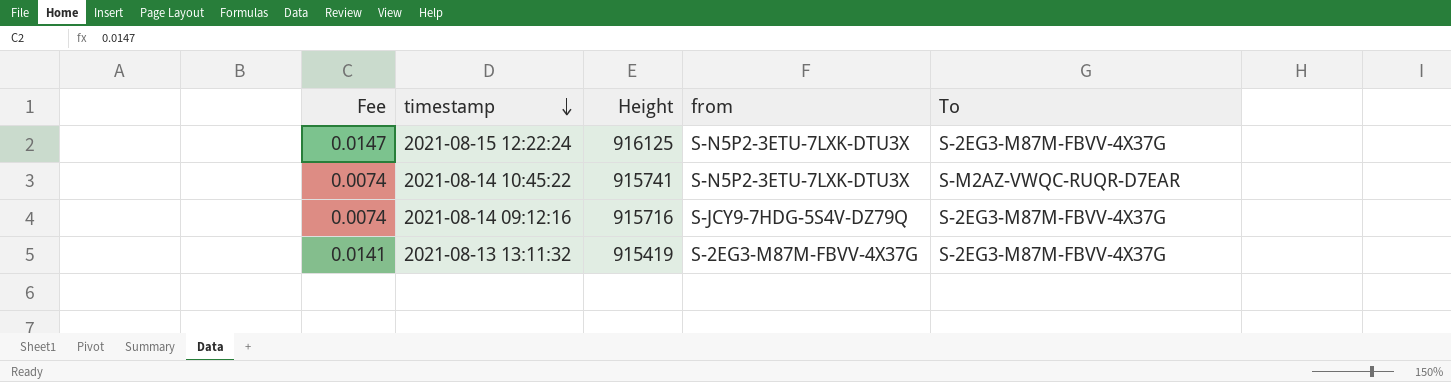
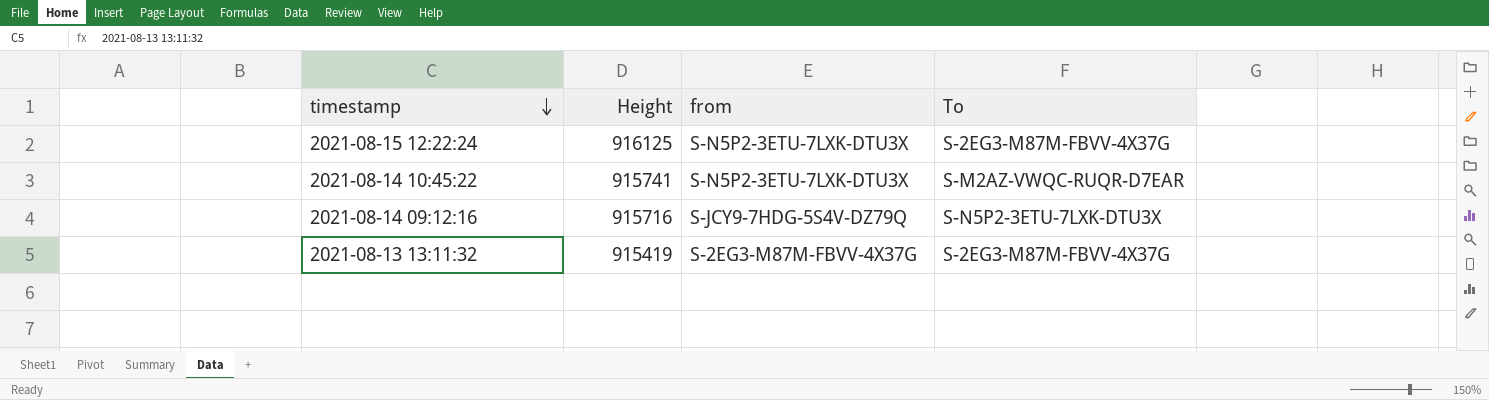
column Fee | position: 1 -> none
2021-08-14 09:12:16 | To: S-2EG3-M87M-FBVV-4X37G -> S-N5P2-3ETU-7LXK-DTU3X

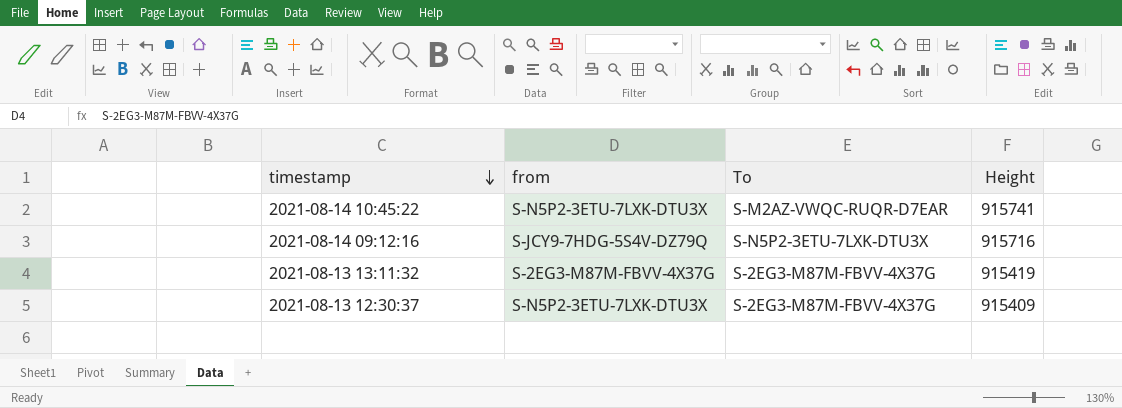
column Height | position: 2 -> 4
row 2021-08-15 12:22:24: 916125 | S-N5P2-3ETU-7LXK-DTU3X | S-2EG3-M87M-FBVV-4X37G -> none
row 2021-08-13 12:30:37: none -> S-N5P2-3ETU-7LXK-DTU3X | S-2EG3-M87M-FBVV-4X37G | 915409

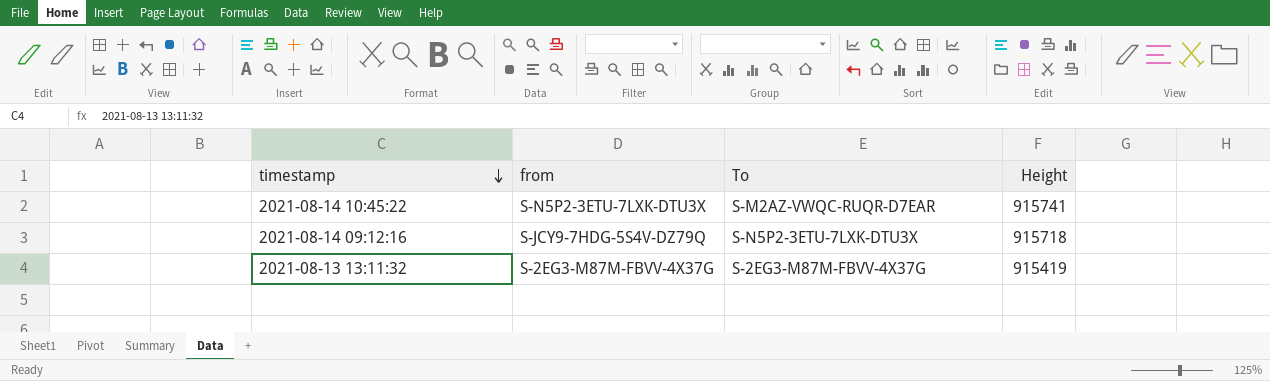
row 2021-08-13 12:30:37: S-N5P2-3ETU-7LXK-DTU3X | S-2EG3-M87M-FBVV-4X37G | 915409 -> none
2021-08-14 09:12:16 | Height: 915716 -> 915718

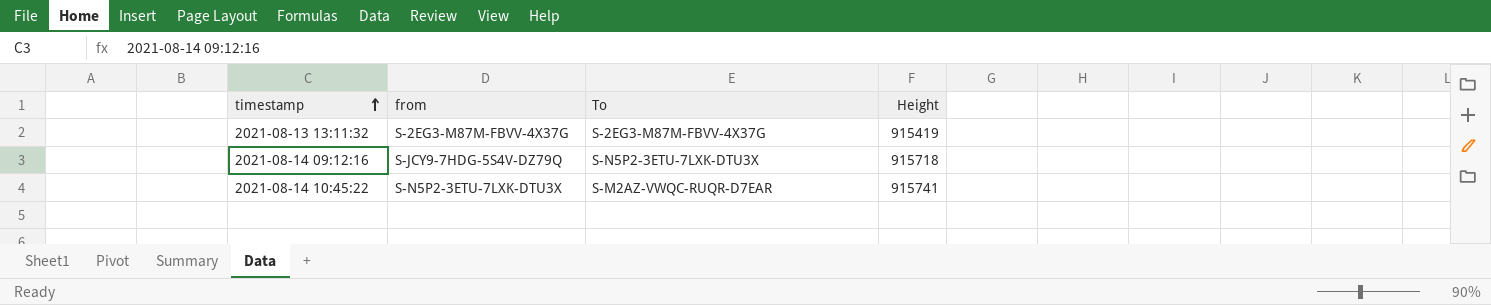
row order: timestamp descending -> timestamp ascending

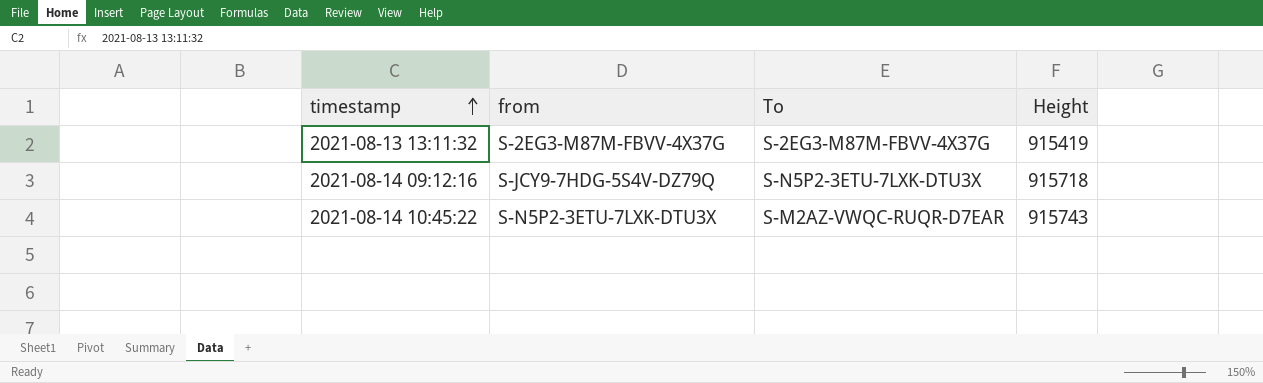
2021-08-14 10:45:22 | Height: 915741 -> 915743

